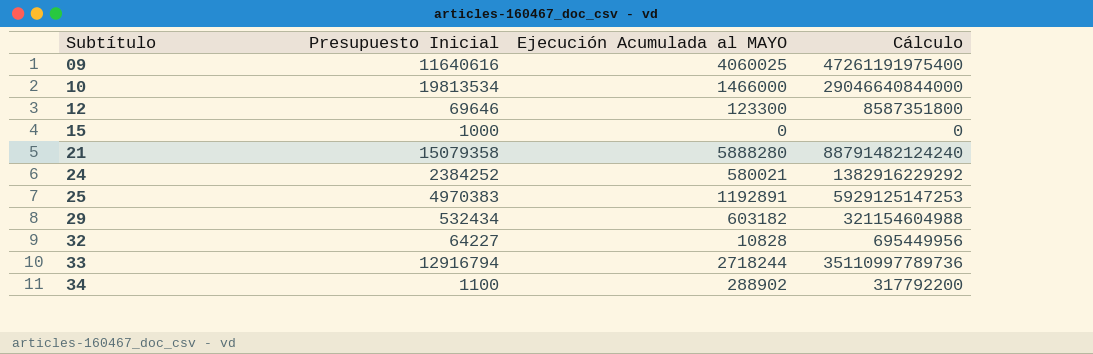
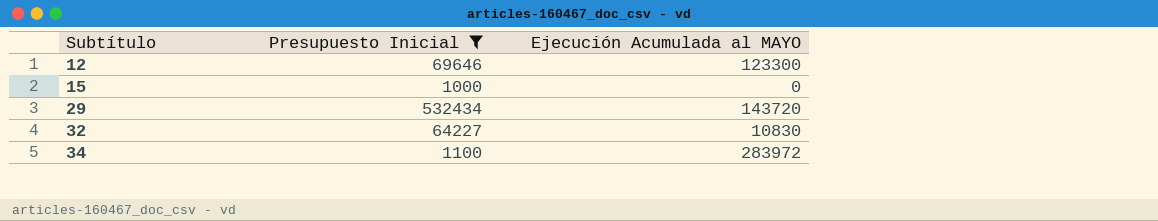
filter: none -> Presupuesto Inicial <= 532434
column Cálculo | formula: [Presupuesto Inicial] * [Ejecución Acumulada al MAYO] -> none
29 | Ejecución Acumulada al MAYO: 603182 -> 143720
32 | Ejecución Acumulada al MAYO: 10828 -> 10830
34 | Ejecución Acumulada al MAYO: 288902 -> 283972

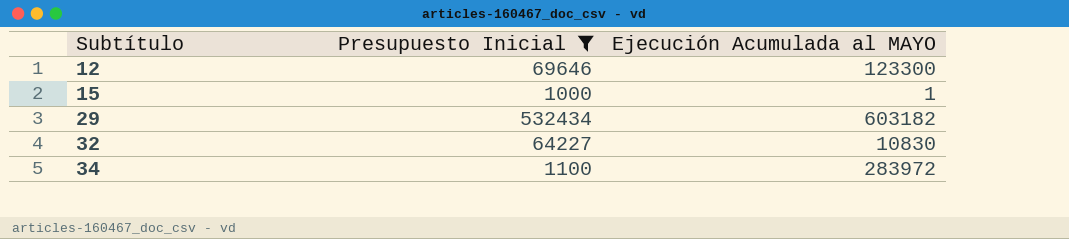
15 | Ejecución Acumulada al MAYO: 0 -> 1
29 | Ejecución Acumulada al MAYO: 143720 -> 603182

